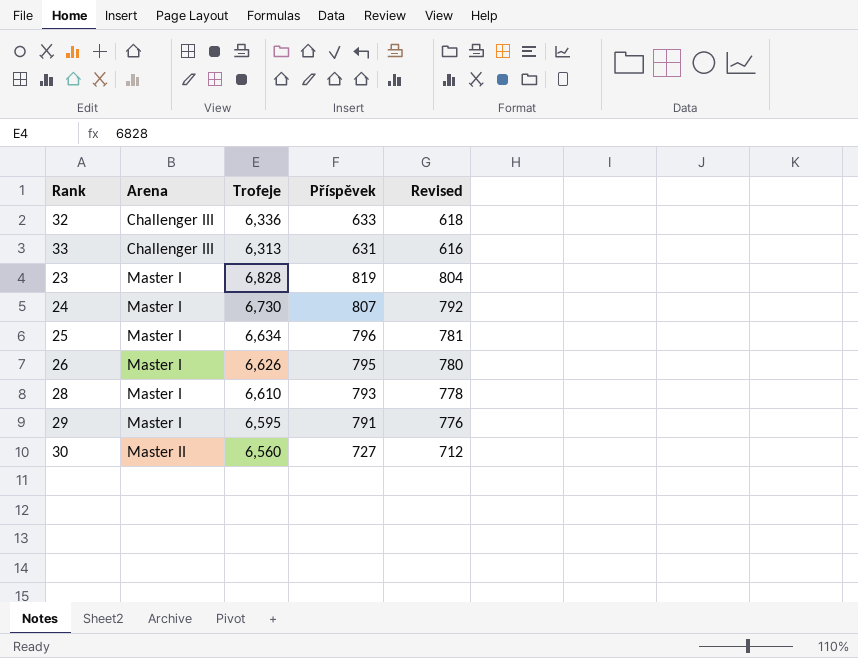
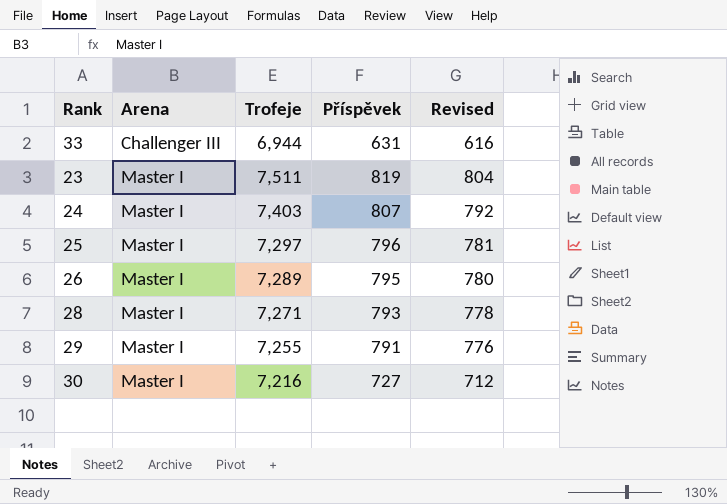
row 32: Challenger III | 6,336 | 633 | 618 -> none
33 | Trofeje: 6,313 -> 6,944
23 | Trofeje: 6,828 -> 7,511
24 | Trofeje: 6,730 -> 7,403
25 | Trofeje: 6,634 -> 7,297
26 | Trofeje: 6,626 -> 7,289
28 | Trofeje: 6,610 -> 7,271
29 | Trofeje: 6,595 -> 7,255
30 | Arena: Master II -> Master I
30 | Trofeje: 6,560 -> 7,216

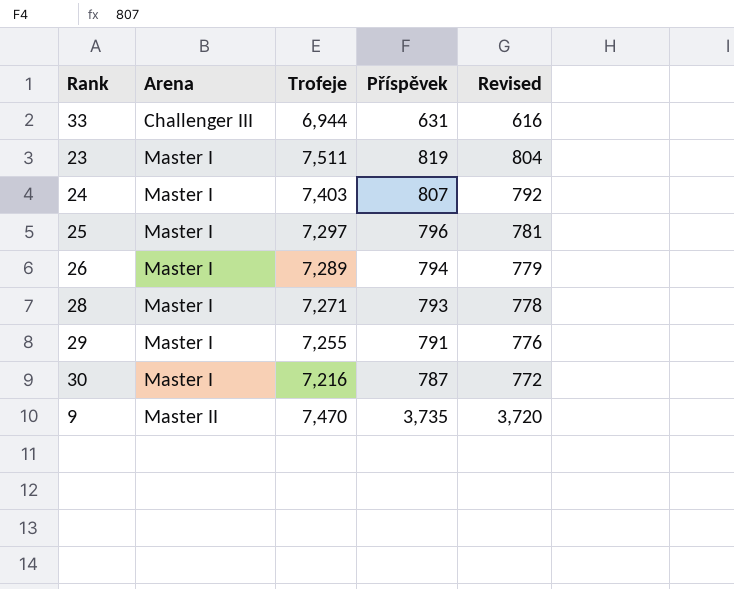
26 | Příspěvek: 795 -> 794
26 | Revised: 780 -> 779
30 | Příspěvek: 727 -> 787
30 | Revised: 712 -> 772
row 9: none -> Master II | 7,470 | 3,735 | 3,720

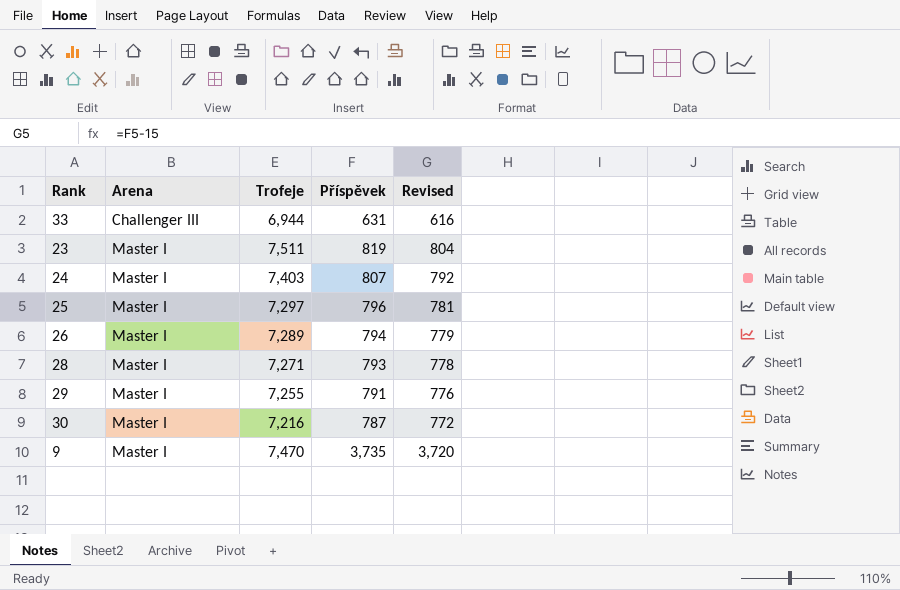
9 | Arena: Master II -> Master I

